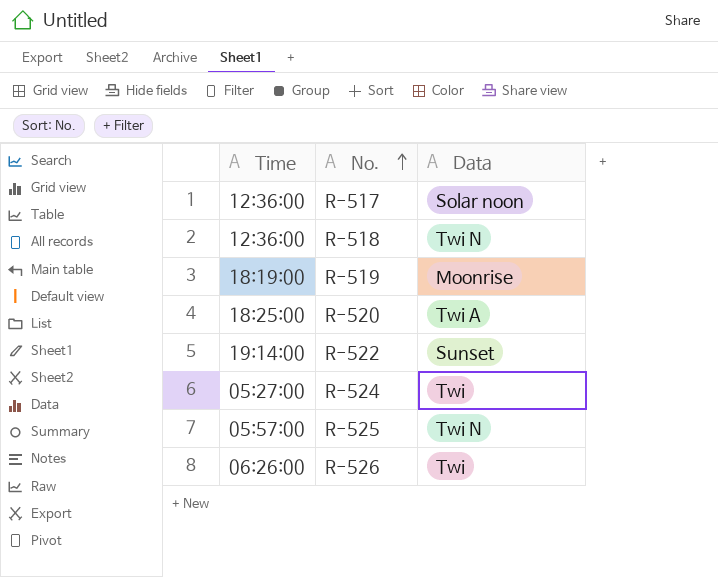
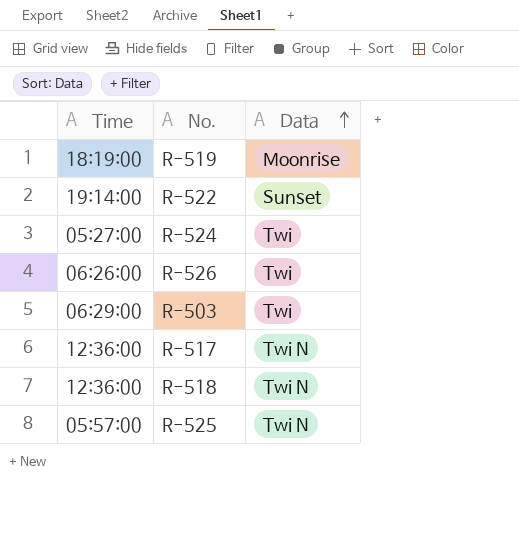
row order: No. ascending -> Data ascending
row R-520: 18:25:00 | Twi A -> none
row R-503: none -> 06:29:00 | Twi
R-517 | Data: Solar noon -> Twi N

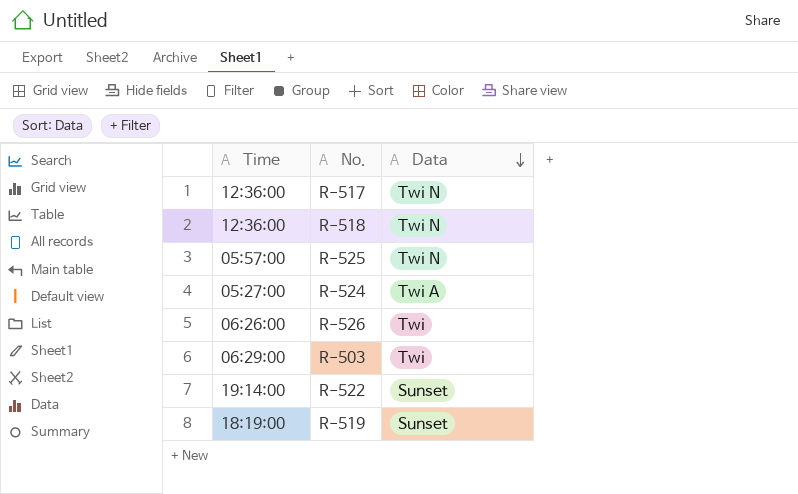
row order: Data ascending -> Data descending
R-524 | Data: Twi -> Twi A
R-519 | Data: Moonrise -> Sunset

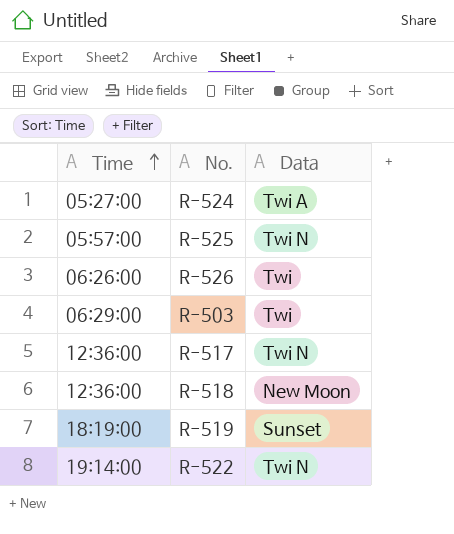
row order: Data descending -> Time ascending
R-518 | Data: Twi N -> New Moon
R-522 | Data: Sunset -> Twi N

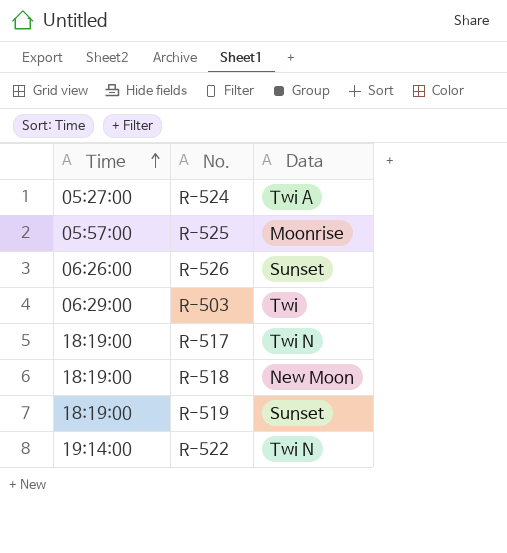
R-525 | Data: Twi N -> Moonrise
R-526 | Data: Twi -> Sunset
R-517 | Time: 12:36:00 -> 18:19:00
R-518 | Time: 12:36:00 -> 18:19:00

